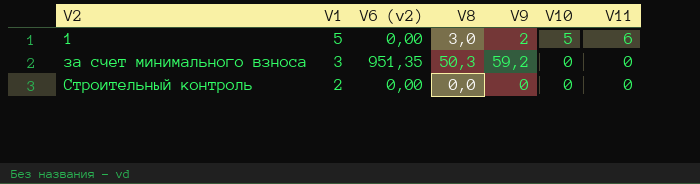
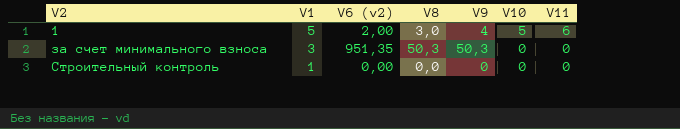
1 | V6 (v2): 0,00 -> 2,00
1 | V9: 2 -> 4
за счет минимального взноса | V9: 59,2 -> 50,3
Строительный контроль | V1: 2 -> 1

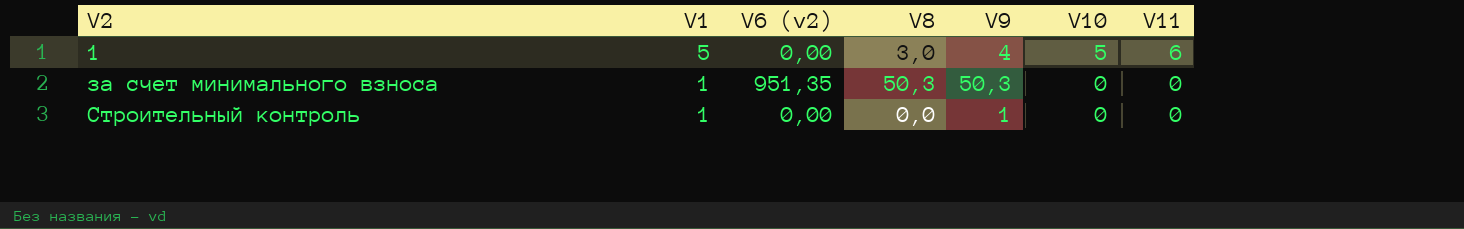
1 | V6 (v2): 2,00 -> 0,00
за счет минимального взноса | V1: 3 -> 1
Строительный контроль | V9: 0 -> 1

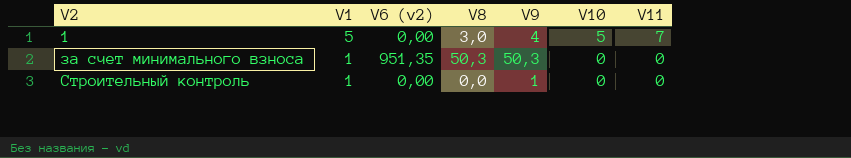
1 | V11: 6 -> 7

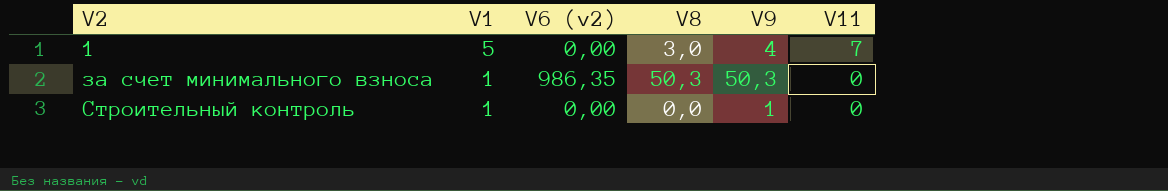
column V10 | position: 6 -> none
за счет минимального взноса | V6 (v2): 951,35 -> 986,35

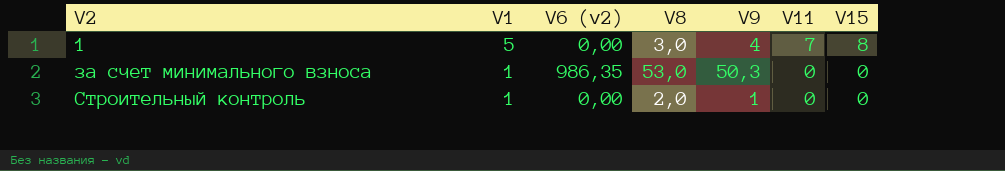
column V15 | position: none -> 7
за счет минимального взноса | V8: 50,3 -> 53,0
Строительный контроль | V8: 0,0 -> 2,0

